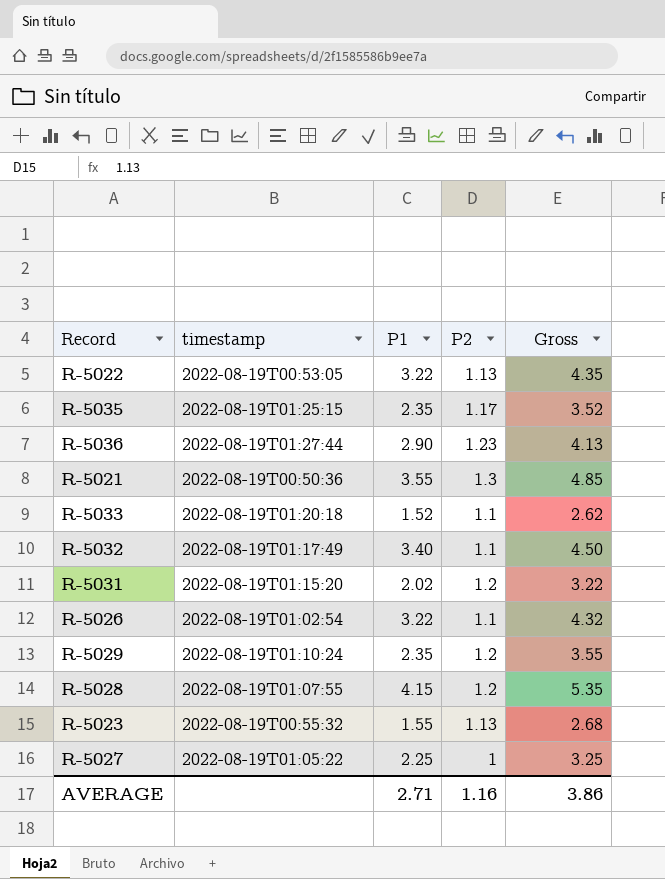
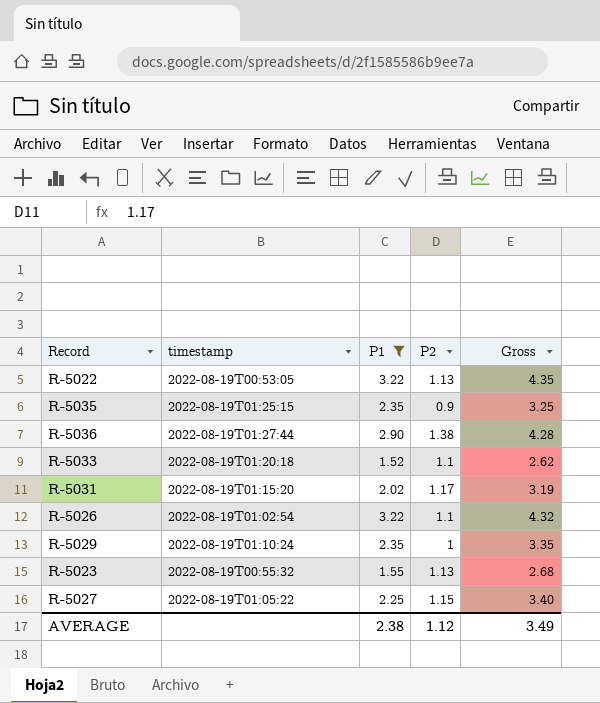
filter: none -> P1 <= 3.22
R-5035 | P2: 1.17 -> 0.9
R-5035 | Gross: 3.52 -> 3.25
R-5036 | P2: 1.23 -> 1.38
R-5036 | Gross: 4.13 -> 4.28
R-5031 | P2: 1.2 -> 1.17
R-5031 | Gross: 3.22 -> 3.19
R-5029 | P2: 1.2 -> 1
R-5029 | Gross: 3.55 -> 3.35
R-5027 | P2: 1 -> 1.15
R-5027 | Gross: 3.25 -> 3.40
AVERAGE | P1: 2.71 -> 2.38
AVERAGE | P2: 1.16 -> 1.12
AVERAGE | Gross: 3.86 -> 3.49

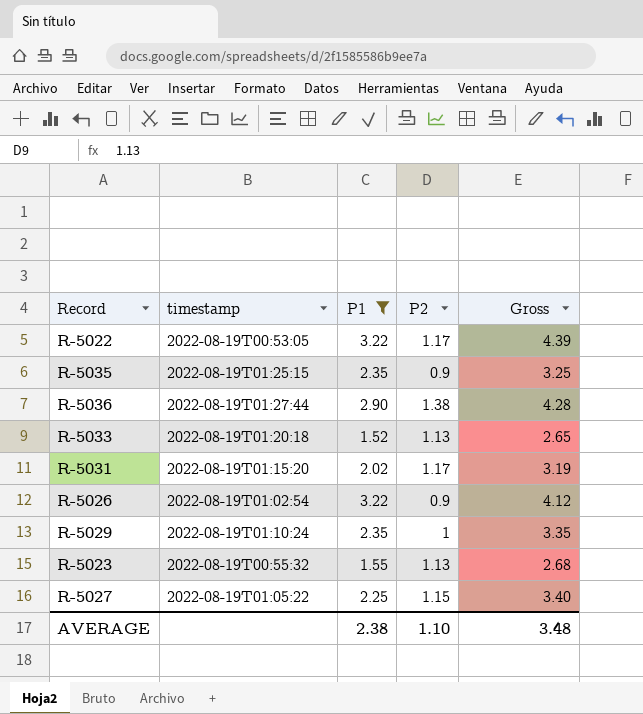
R-5022 | P2: 1.13 -> 1.17
R-5022 | Gross: 4.35 -> 4.39
R-5033 | P2: 1.1 -> 1.13
R-5033 | Gross: 2.62 -> 2.65
R-5026 | P2: 1.1 -> 0.9
R-5026 | Gross: 4.32 -> 4.12
AVERAGE | P2: 1.12 -> 1.10
AVERAGE | Gross: 3.49 -> 3.48

